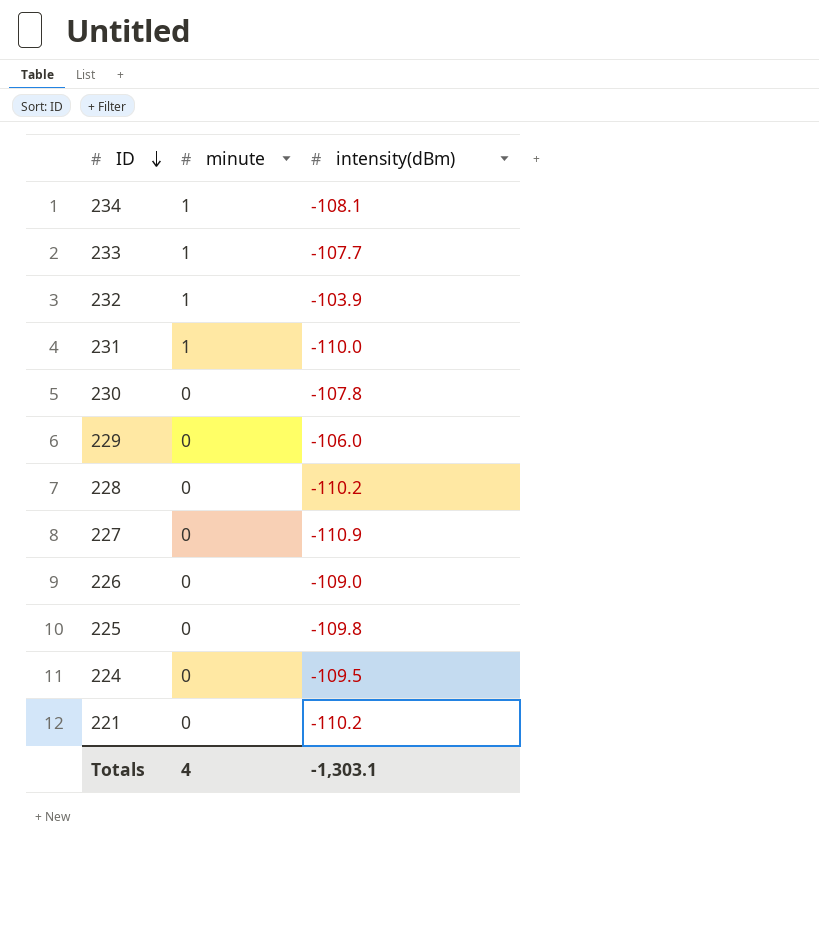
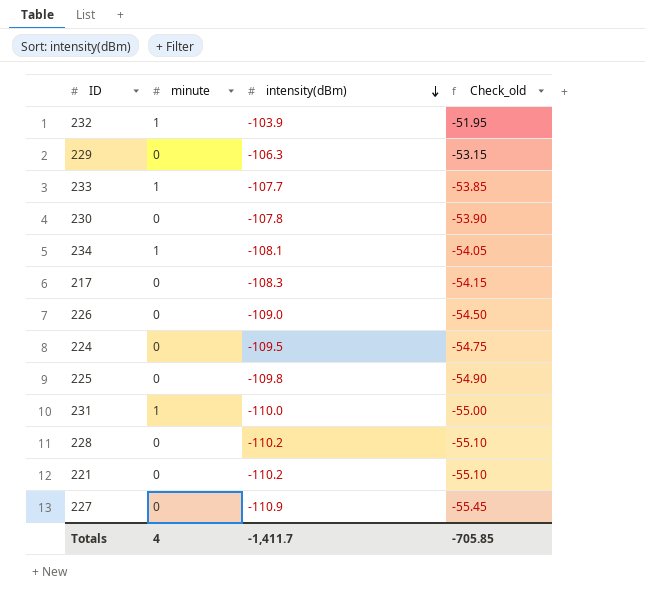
row order: ID descending -> intensity(dBm) descending
column Check_old | formula: none -> [intensity(dBm)] * 0.5
229 | intensity(dBm): -106.0 -> -106.3
row 217: none -> 0 | -108.3 | -54.15
Totals | intensity(dBm): -1,303.1 -> -1,411.7

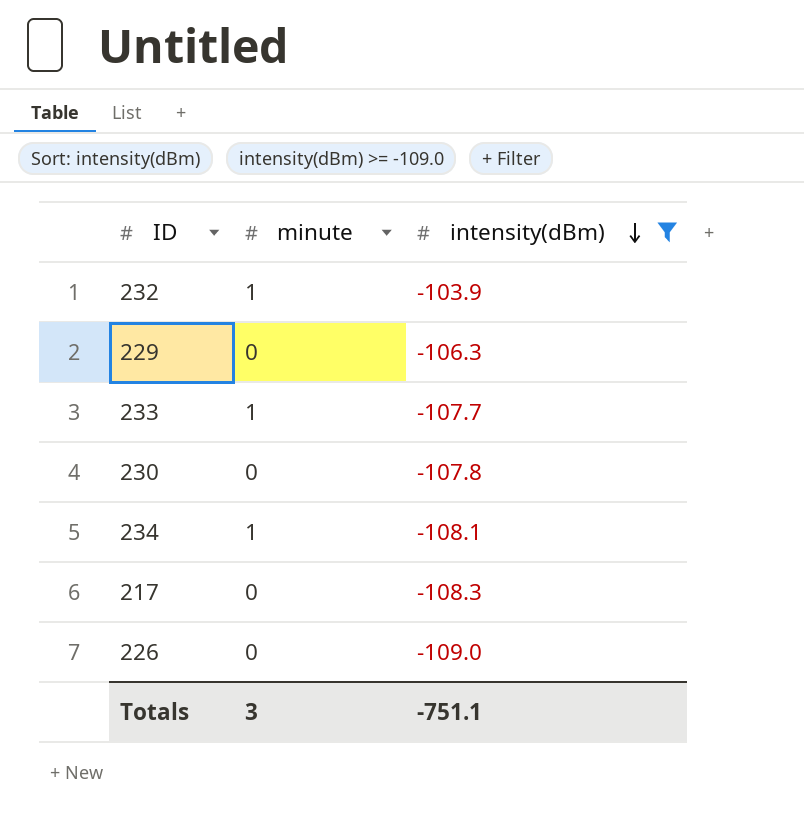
filter: none -> intensity(dBm) >= -109.0
column Check_old | formula: [intensity(dBm)] * 0.5 -> none
Totals | minute: 4 -> 3
Totals | intensity(dBm): -1,411.7 -> -751.1

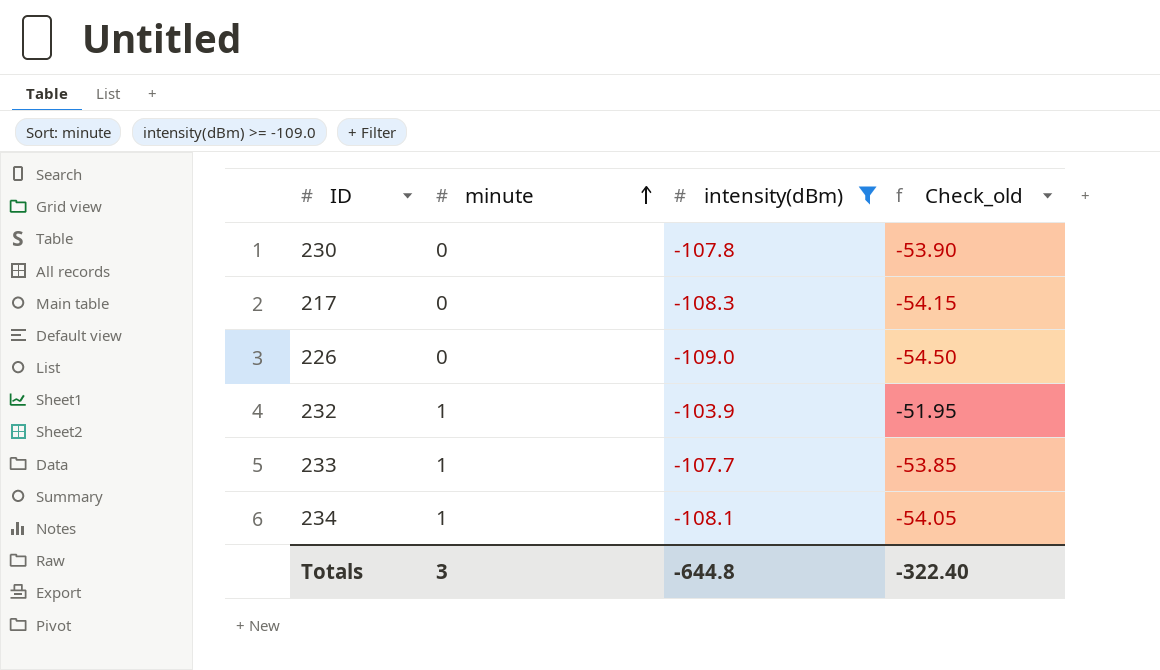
row order: intensity(dBm) descending -> minute ascending
column Check_old | formula: none -> [intensity(dBm)] * 0.5
row 229: 0 | -106.3 -> none
Totals | intensity(dBm): -751.1 -> -644.8

